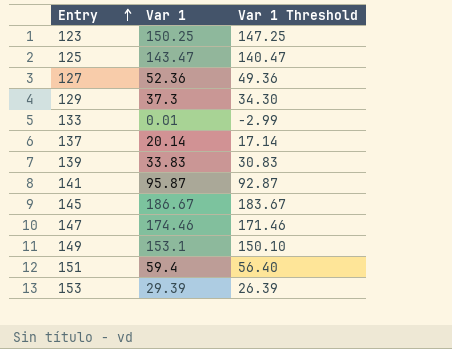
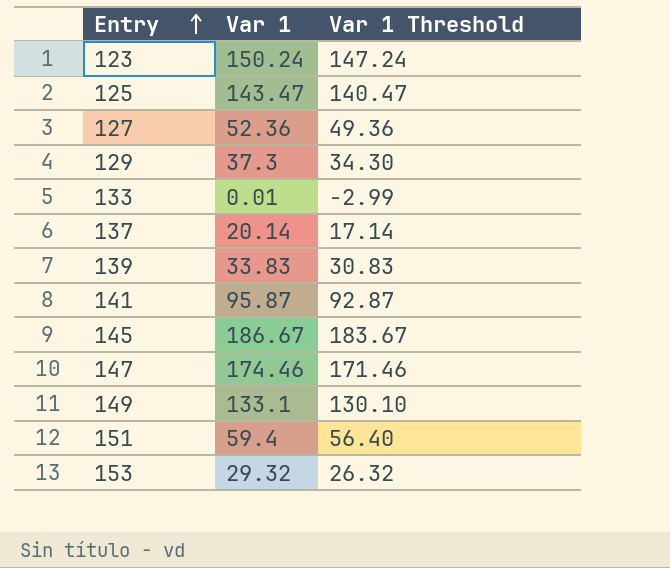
123 | Var 1: 150.25 -> 150.24
123 | Var 1 Threshold: 147.25 -> 147.24
149 | Var 1: 153.1 -> 133.1
149 | Var 1 Threshold: 150.10 -> 130.10
153 | Var 1: 29.39 -> 29.32
153 | Var 1 Threshold: 26.39 -> 26.32

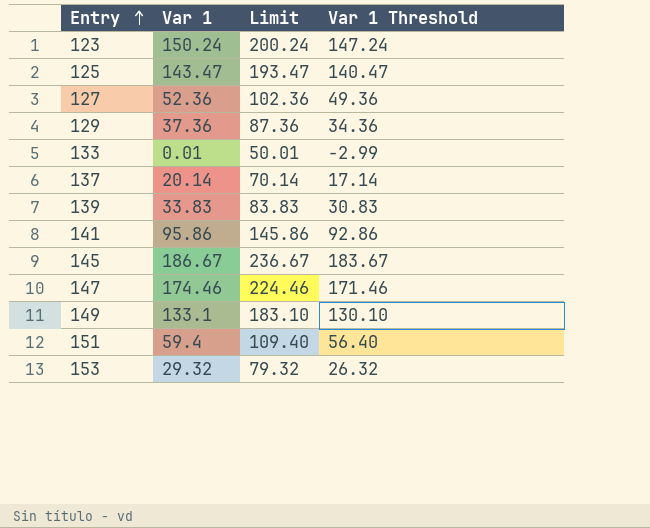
column Limit | formula: none -> [Var 1] + 50
129 | Var 1: 37.3 -> 37.36
129 | Var 1 Threshold: 34.30 -> 34.36
141 | Var 1: 95.87 -> 95.86
141 | Var 1 Threshold: 92.87 -> 92.86

